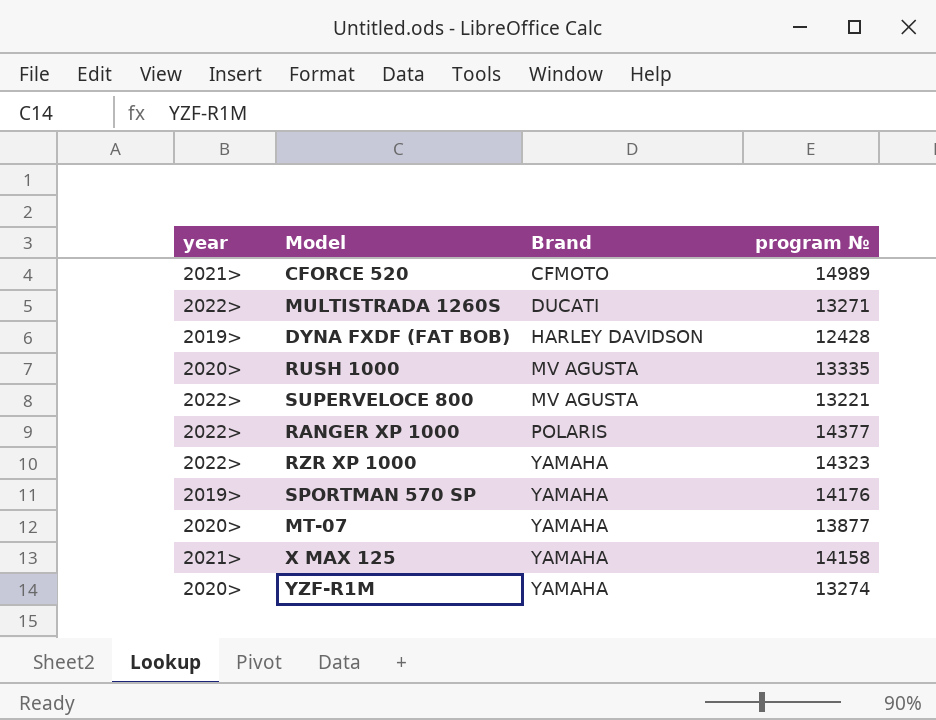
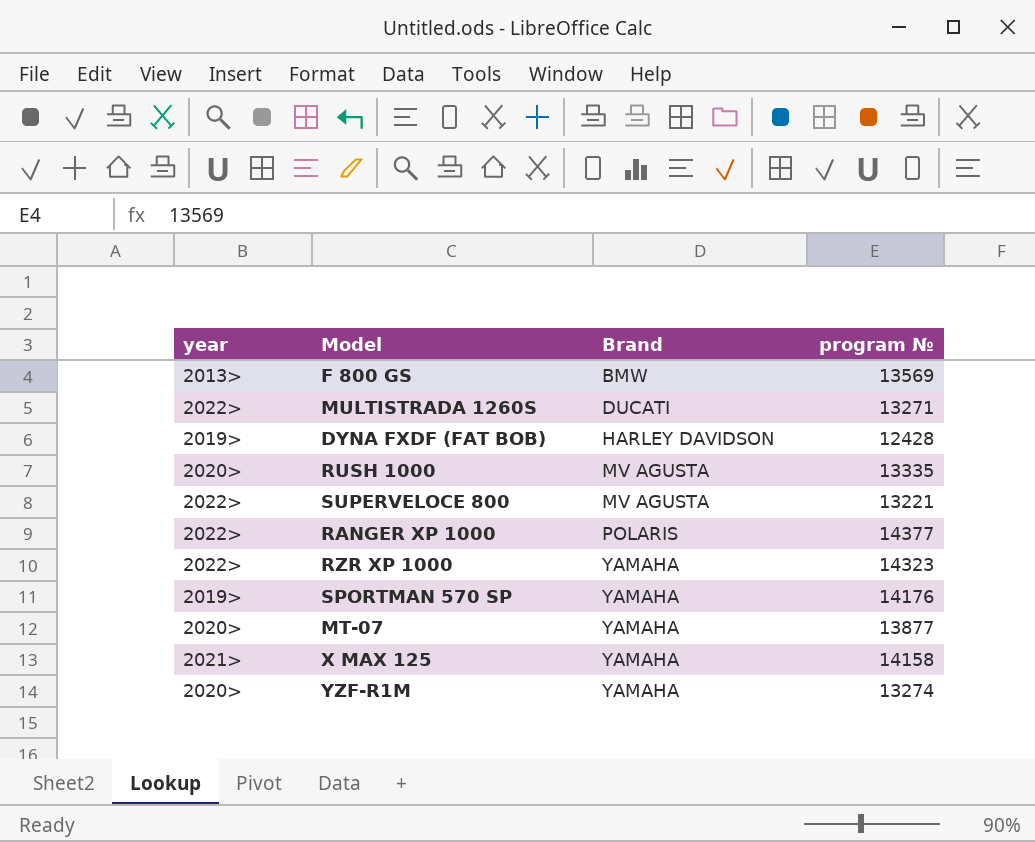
row CFORCE 520: 2021> | CFMOTO | 14989 -> none
row F 800 GS: none -> 2013> | BMW | 13569

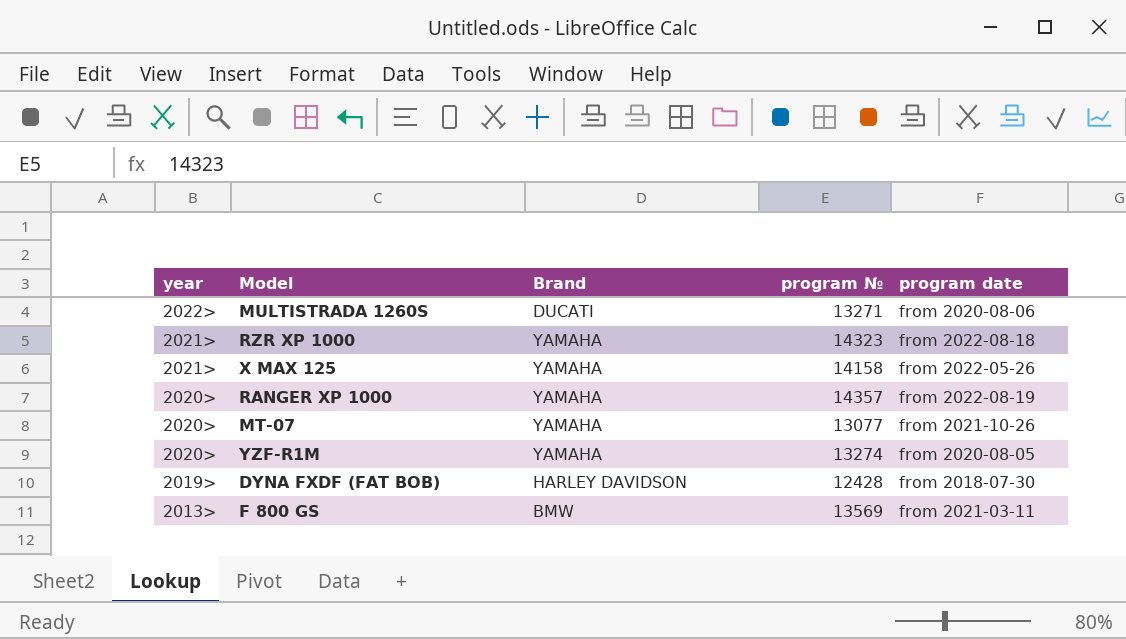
row order: Brand ascending -> year descending
column program date | position: none -> 5
row RUSH 1000: 2020> | MV AGUSTA | 13335 -> none
row SUPERVELOCE 800: 2022> | MV AGUSTA | 13221 -> none
row SPORTMAN 570 SP: 2019> | YAMAHA | 14176 -> none
RZR XP 1000 | year: 2022> -> 2021>
RANGER XP 1000 | year: 2022> -> 2020>
RANGER XP 1000 | Brand: POLARIS -> YAMAHA
RANGER XP 1000 | program №: 14377 -> 14357
MT-07 | program №: 13877 -> 13077

